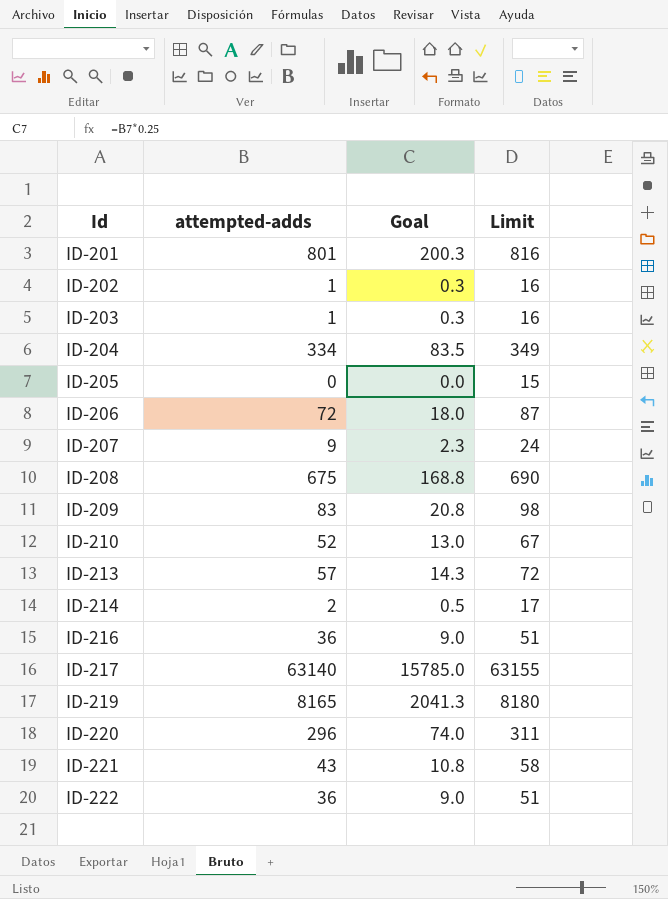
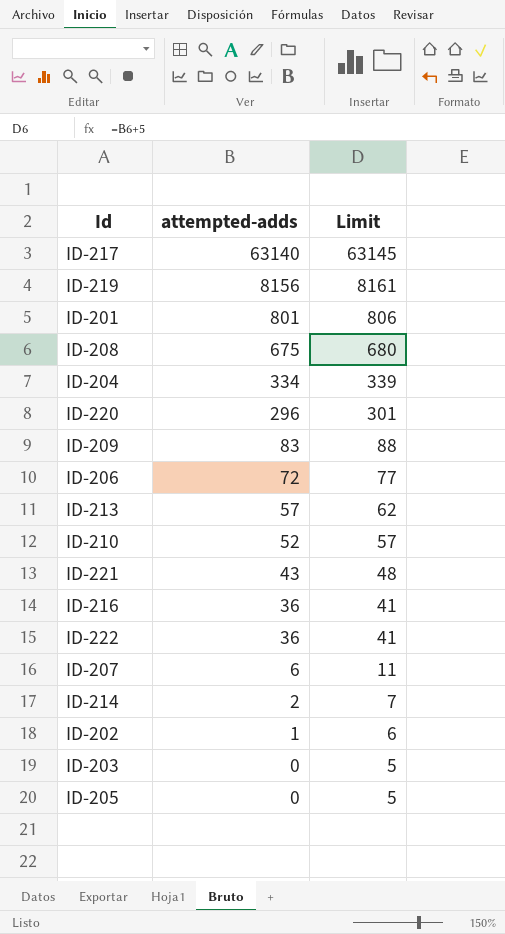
row order: Id ascending -> attempted-adds descending
column Goal | formula: [attempted-adds] * 0.25 -> none
column Limit | formula: [attempted-adds] + 15 -> [attempted-adds] + 5
ID-219 | attempted-adds: 8165 -> 8156
ID-207 | attempted-adds: 9 -> 6
ID-203 | attempted-adds: 1 -> 0

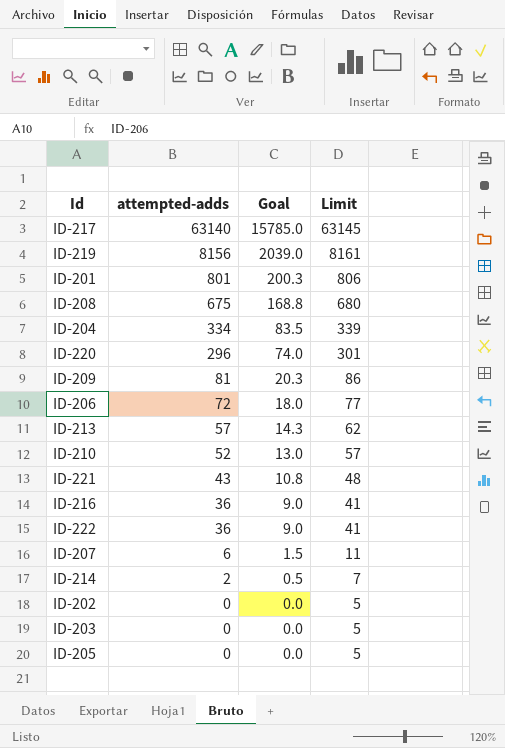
column Goal | formula: none -> [attempted-adds] * 0.25
ID-209 | attempted-adds: 83 -> 81
ID-209 | Limit: 88 -> 86
ID-202 | attempted-adds: 1 -> 0
ID-202 | Limit: 6 -> 5

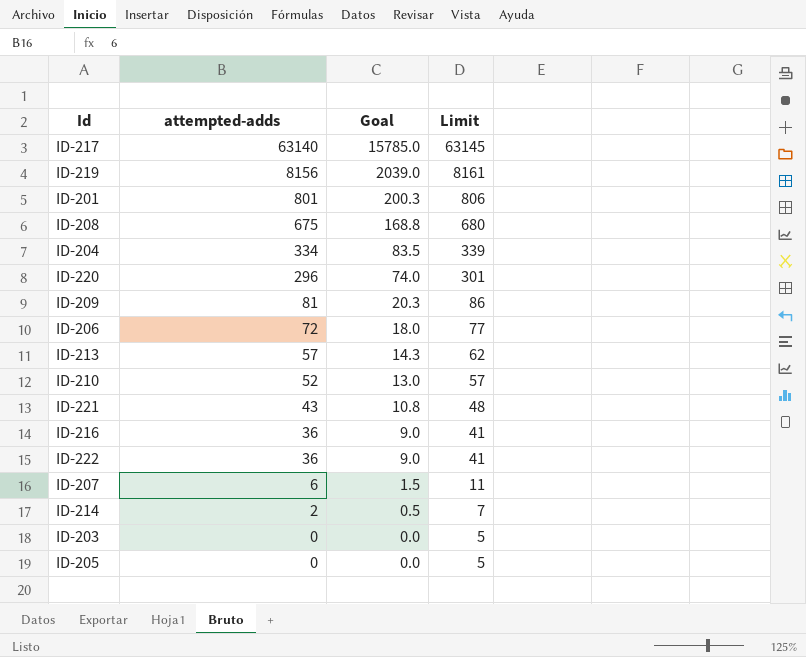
row ID-202: 0 | 0.0 | 5 -> none

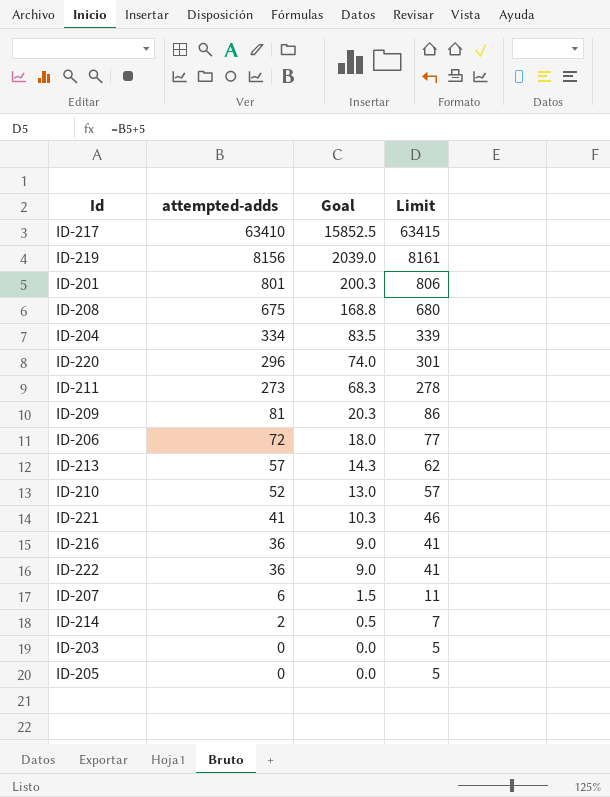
ID-217 | attempted-adds: 63140 -> 63410
ID-217 | Goal: 15785.0 -> 15852.5
ID-217 | Limit: 63145 -> 63415
row ID-211: none -> 273 | 68.3 | 278
ID-221 | attempted-adds: 43 -> 41
ID-221 | Goal: 10.8 -> 10.3
ID-221 | Limit: 48 -> 46

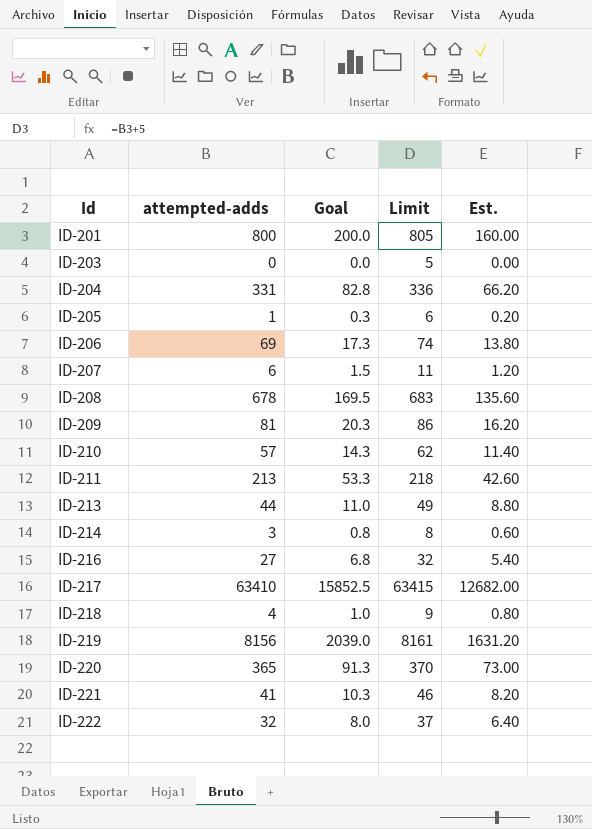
row order: attempted-adds descending -> Id ascending
column Est. | formula: none -> [attempted-adds] * 0.2
ID-201 | attempted-adds: 801 -> 800
ID-201 | Goal: 200.3 -> 200.0
ID-201 | Limit: 806 -> 805
ID-204 | attempted-adds: 334 -> 331
ID-204 | Goal: 83.5 -> 82.8
ID-204 | Limit: 339 -> 336
ID-205 | attempted-adds: 0 -> 1
ID-205 | Goal: 0.0 -> 0.3
ID-205 | Limit: 5 -> 6
ID-206 | attempted-adds: 72 -> 69
ID-206 | Goal: 18.0 -> 17.3
ID-206 | Limit: 77 -> 74
ID-208 | attempted-adds: 675 -> 678
ID-208 | Goal: 168.8 -> 169.5
ID-208 | Limit: 680 -> 683
ID-210 | attempted-adds: 52 -> 57
ID-210 | Goal: 13.0 -> 14.3
ID-210 | Limit: 57 -> 62
ID-211 | attempted-adds: 273 -> 213
ID-211 | Goal: 68.3 -> 53.3
ID-211 | Limit: 278 -> 218
ID-213 | attempted-adds: 57 -> 44
ID-213 | Goal: 14.3 -> 11.0
ID-213 | Limit: 62 -> 49
ID-214 | attempted-adds: 2 -> 3
ID-214 | Goal: 0.5 -> 0.8
ID-214 | Limit: 7 -> 8
ID-216 | attempted-adds: 36 -> 27
ID-216 | Goal: 9.0 -> 6.8
ID-216 | Limit: 41 -> 32
row ID-218: none -> 4 | 1.0 | 9 | 0.80
ID-220 | attempted-adds: 296 -> 365
ID-220 | Goal: 74.0 -> 91.3
ID-220 | Limit: 301 -> 370
ID-222 | attempted-adds: 36 -> 32
ID-222 | Goal: 9.0 -> 8.0
ID-222 | Limit: 41 -> 37

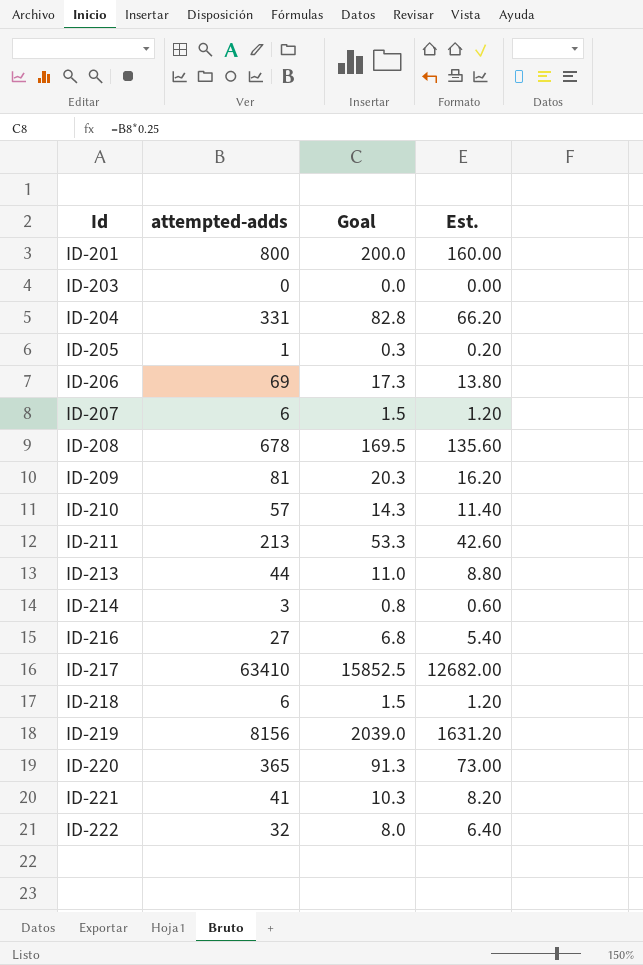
column Limit | formula: [attempted-adds] + 5 -> none
ID-218 | attempted-adds: 4 -> 6
ID-218 | Goal: 1.0 -> 1.5
ID-218 | Est.: 0.80 -> 1.20

